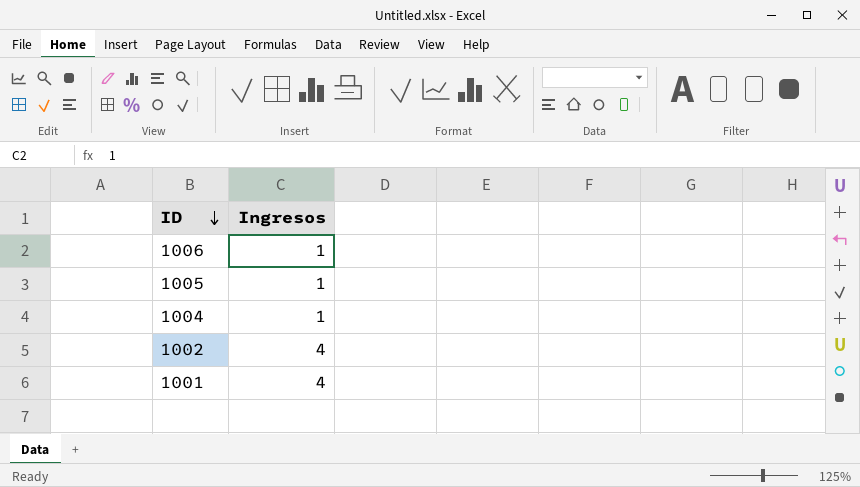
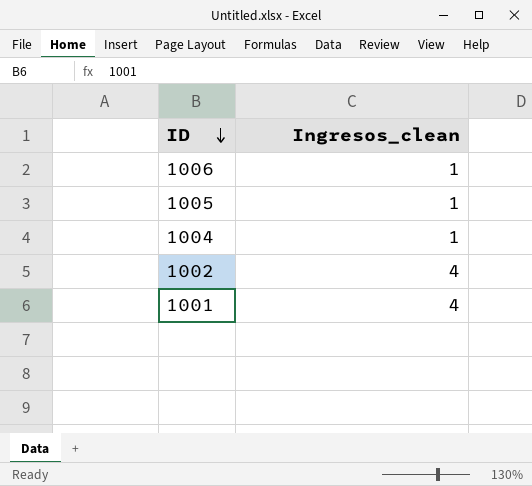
column name: Ingresos -> Ingresos_clean

